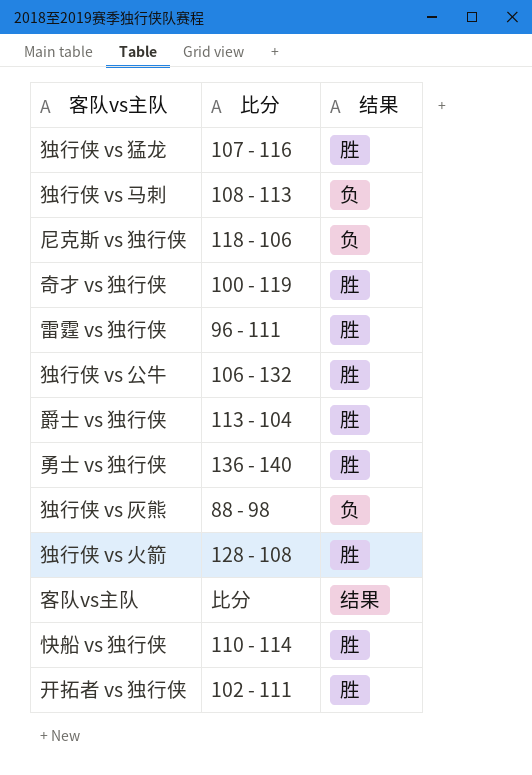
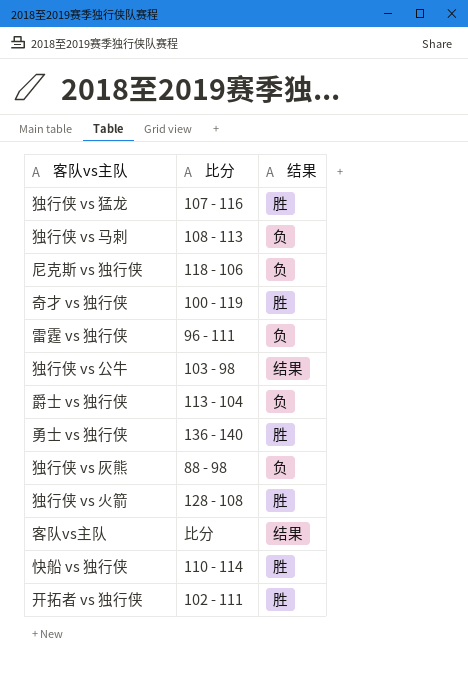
雷霆 vs 独行侠 | 结果: 胜 -> 负
独行侠 vs 公牛 | 比分: 106 - 132 -> 103 - 98
独行侠 vs 公牛 | 结果: 胜 -> 结果
爵士 vs 独行侠 | 结果: 胜 -> 负

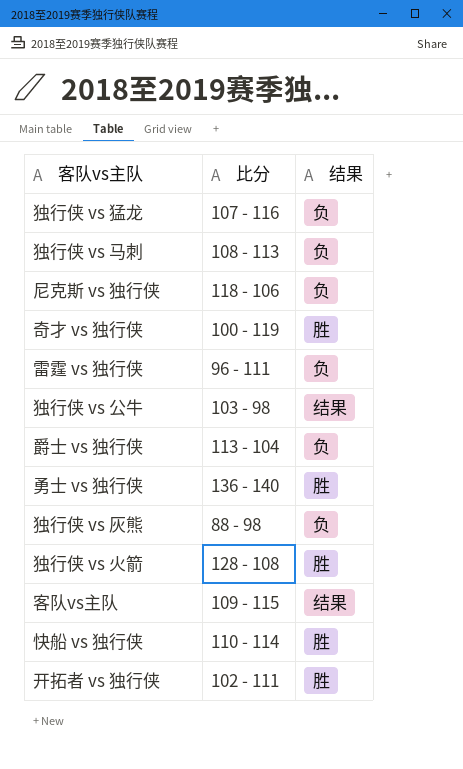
独行侠 vs 猛龙 | 结果: 胜 -> 负
客队vs主队 | 比分: 比分 -> 109 - 115

